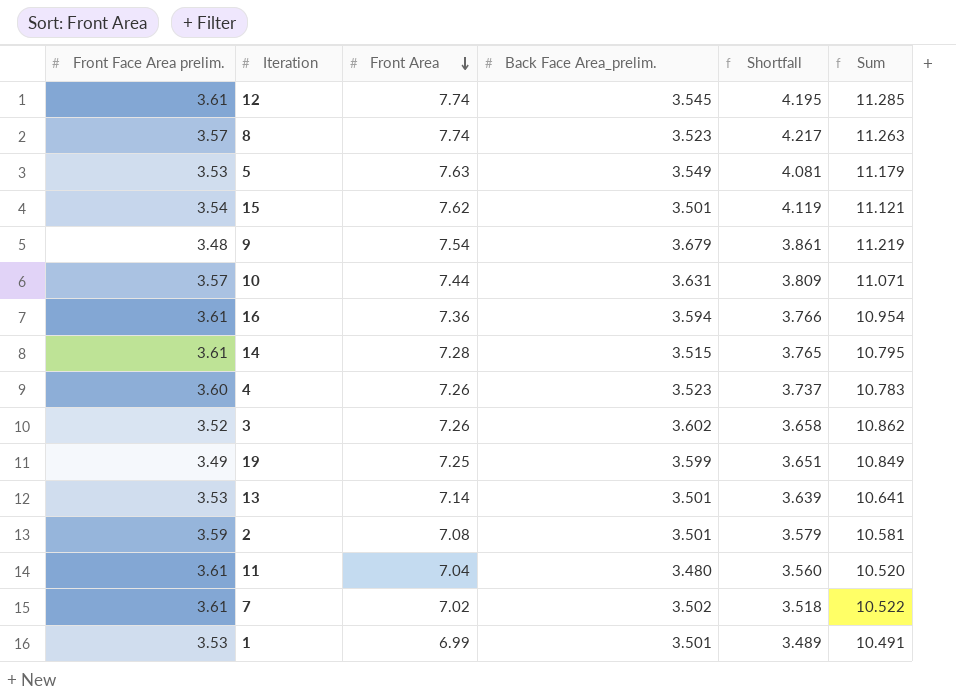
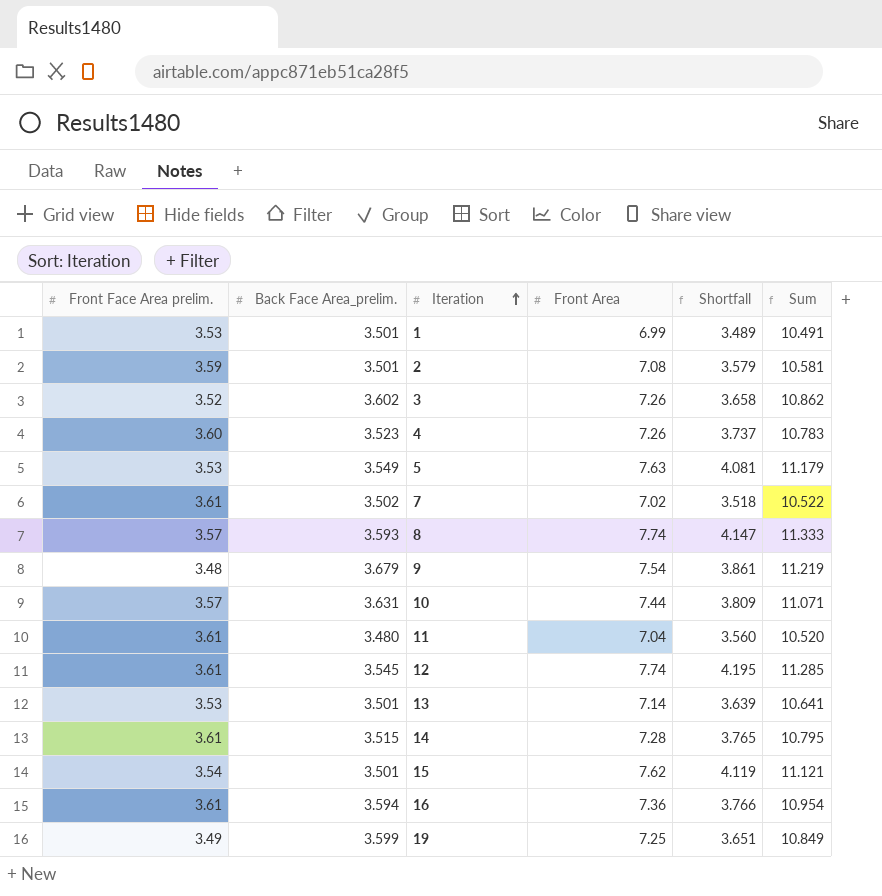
row order: Front Area descending -> Iteration ascending
column Back Face Area_prelim. | position: 4 -> 2
8 | Back Face Area_prelim.: 3.523 -> 3.593
8 | Shortfall: 4.217 -> 4.147
8 | Sum: 11.263 -> 11.333

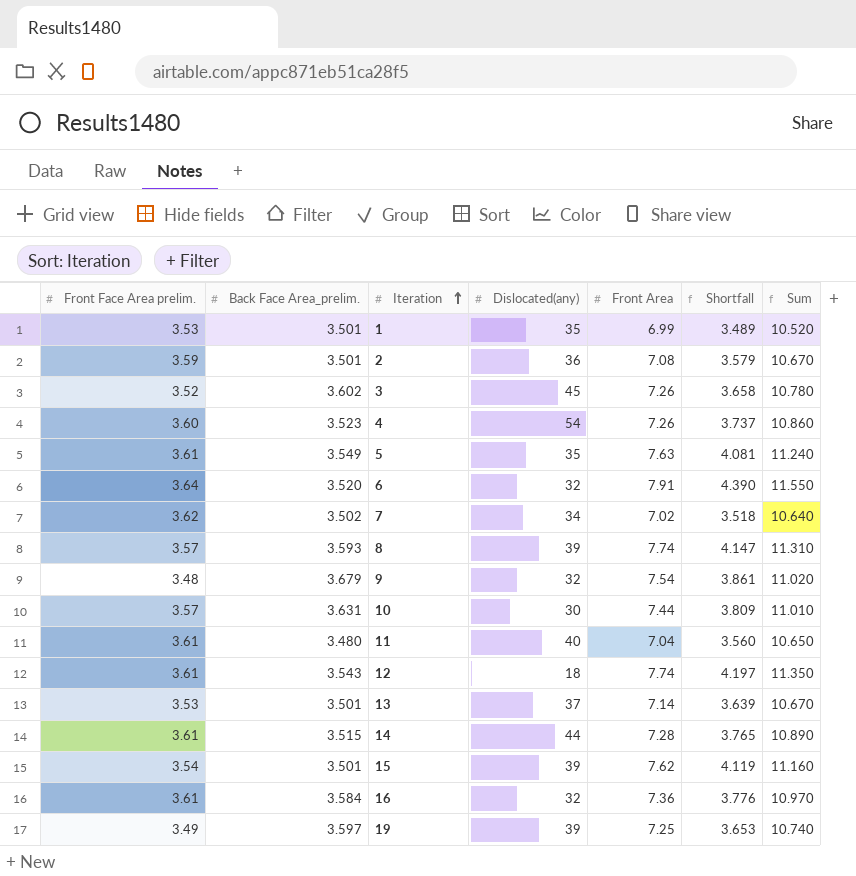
column Dislocated(any) | position: none -> 4
column Sum | formula: [Back Face Area_prelim.] + [Front Area] -> [Front Face Area prelim.] + [Front Area]
5 | Front Face Area prelim.: 3.53 -> 3.61
row 6: none -> 3.64 | 3.520 | 32 | 7.91 | 4.390 | 11.550
7 | Front Face Area prelim.: 3.61 -> 3.62
12 | Back Face Area_prelim.: 3.545 -> 3.543
12 | Shortfall: 4.195 -> 4.197
16 | Back Face Area_prelim.: 3.594 -> 3.584
16 | Shortfall: 3.766 -> 3.776
19 | Back Face Area_prelim.: 3.599 -> 3.597
19 | Shortfall: 3.651 -> 3.653

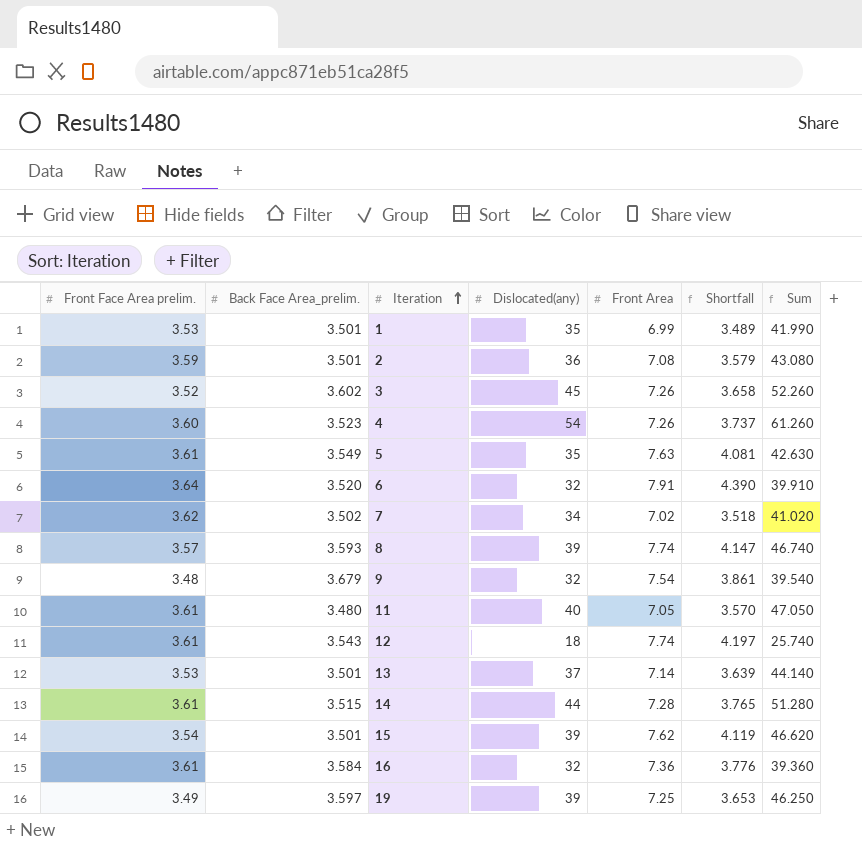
column Sum | formula: [Front Face Area prelim.] + [Front Area] -> [Dislocated(any)] + [Front Area]
row 10: 3.57 | 3.631 | 30 | 7.44 | 3.809 | 11.010 -> none
11 | Front Area: 7.04 -> 7.05
11 | Shortfall: 3.560 -> 3.570

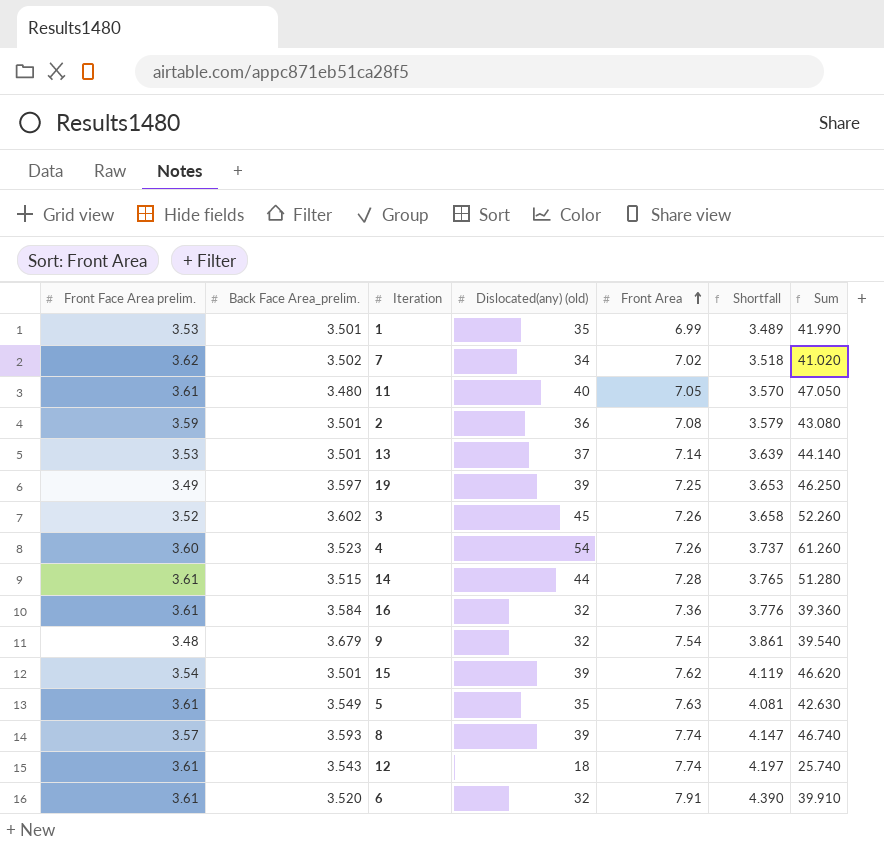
row order: Iteration ascending -> Front Area ascending
column name: Dislocated(any) -> Dislocated(any) (old)
6 | Front Face Area prelim.: 3.64 -> 3.61

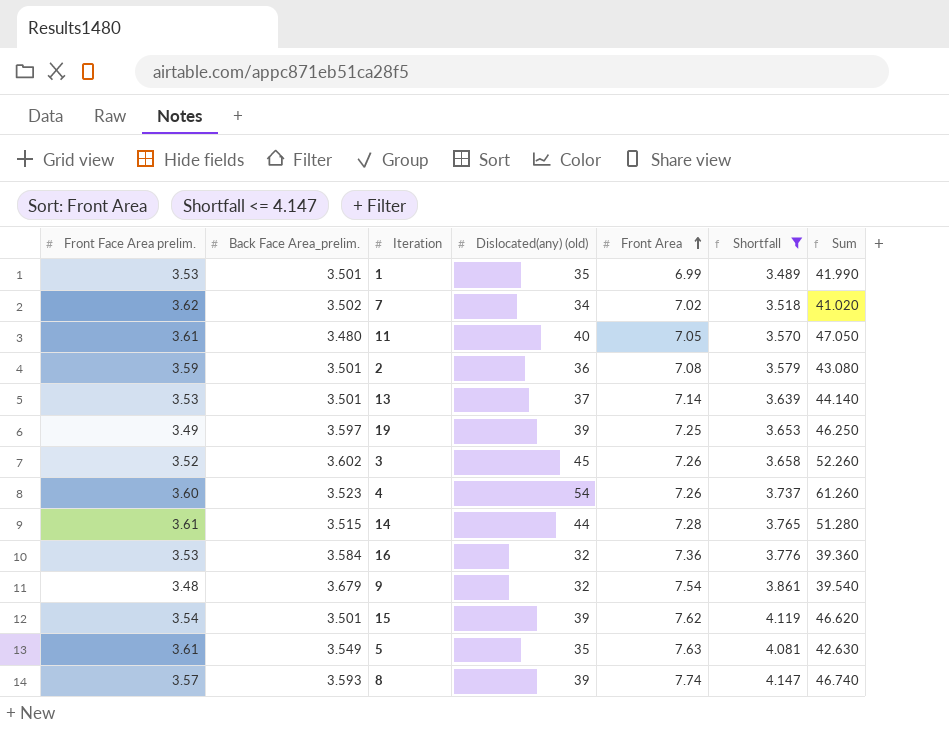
filter: none -> Shortfall <= 4.147
16 | Front Face Area prelim.: 3.61 -> 3.53

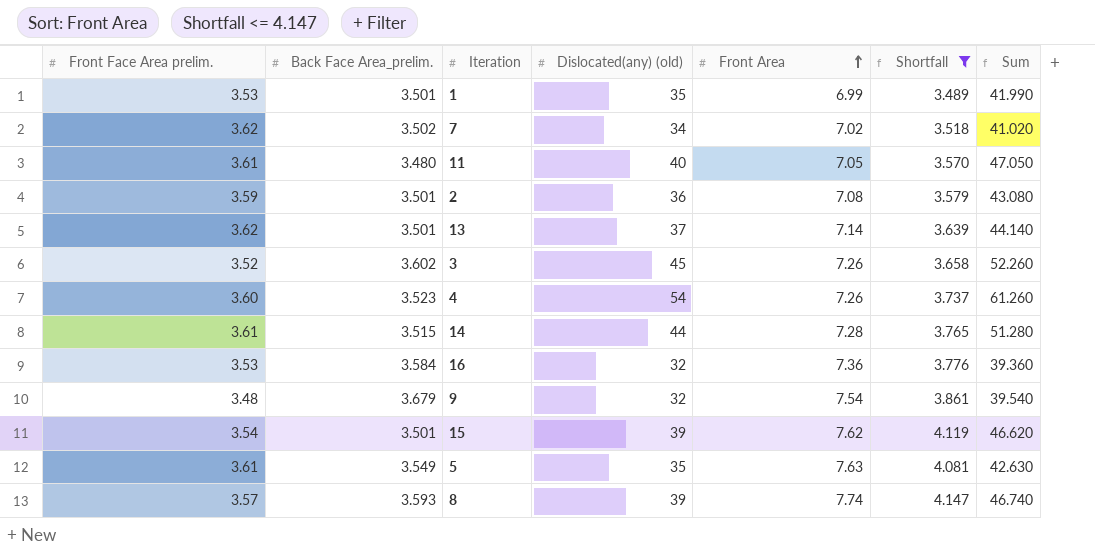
row 19: 3.49 | 3.597 | 39 | 7.25 | 3.653 | 46.250 -> none
13 | Front Face Area prelim.: 3.53 -> 3.62

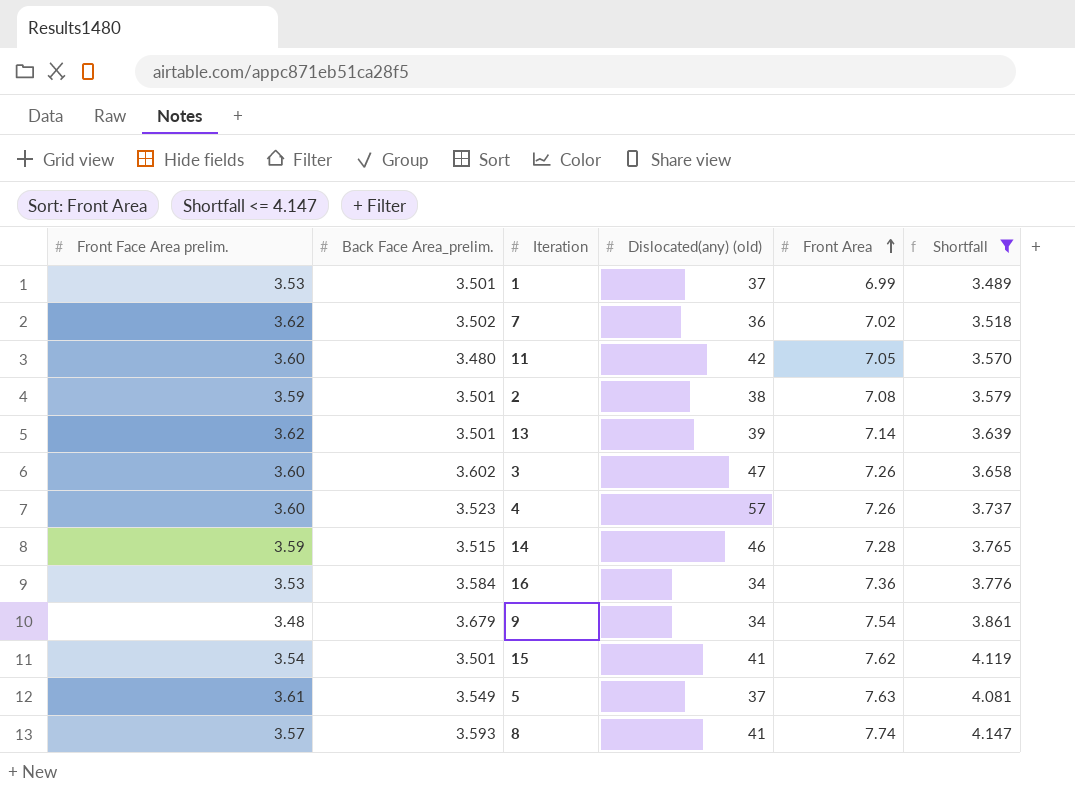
column Sum | formula: [Dislocated(any) (old)] + [Front Area] -> none
1 | Dislocated(any) (old): 35 -> 37
7 | Dislocated(any) (old): 34 -> 36
11 | Front Face Area prelim.: 3.61 -> 3.60
11 | Dislocated(any) (old): 40 -> 42
2 | Dislocated(any) (old): 36 -> 38
13 | Dislocated(any) (old): 37 -> 39
3 | Front Face Area prelim.: 3.52 -> 3.60
3 | Dislocated(any) (old): 45 -> 47
4 | Dislocated(any) (old): 54 -> 57
14 | Front Face Area prelim.: 3.61 -> 3.59
14 | Dislocated(any) (old): 44 -> 46
16 | Dislocated(any) (old): 32 -> 34
9 | Dislocated(any) (old): 32 -> 34
15 | Dislocated(any) (old): 39 -> 41
5 | Dislocated(any) (old): 35 -> 37
8 | Dislocated(any) (old): 39 -> 41

